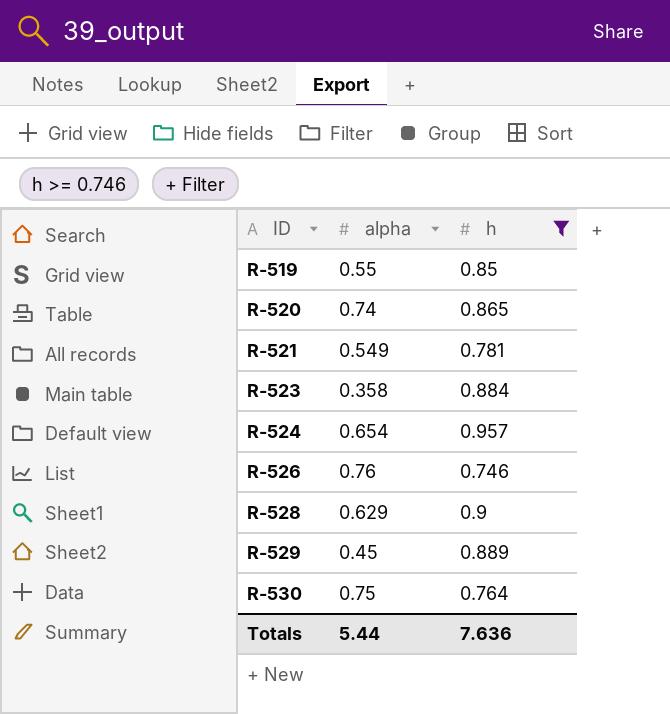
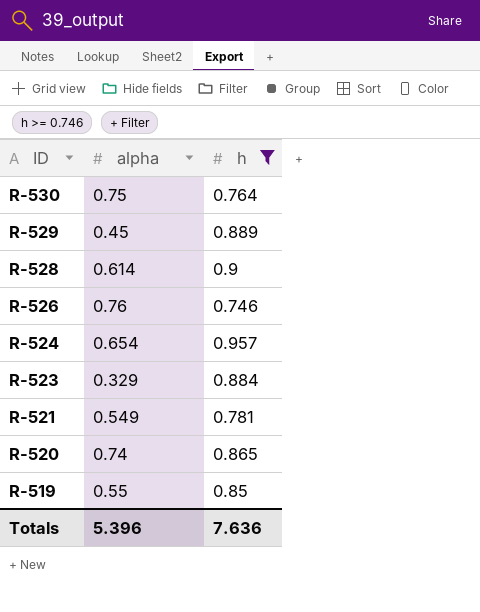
row order: ID ascending -> ID descending
R-528 | alpha: 0.629 -> 0.614
R-523 | alpha: 0.358 -> 0.329
Totals | alpha: 5.44 -> 5.396

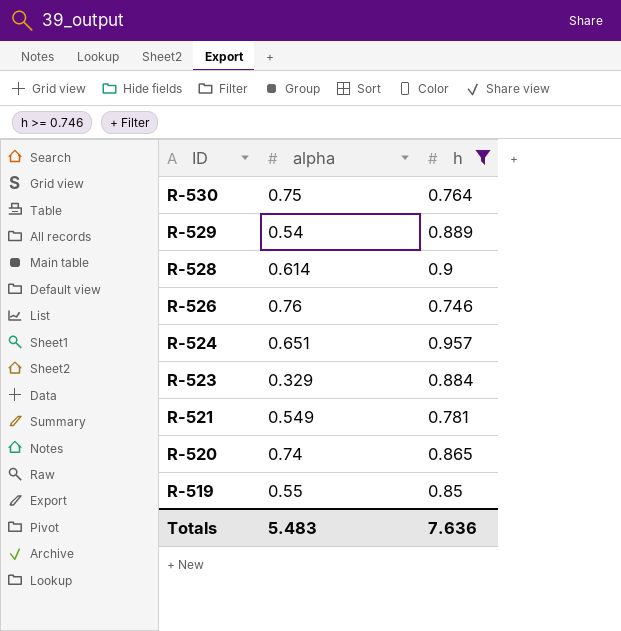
R-529 | alpha: 0.45 -> 0.54
R-524 | alpha: 0.654 -> 0.651
Totals | alpha: 5.396 -> 5.483

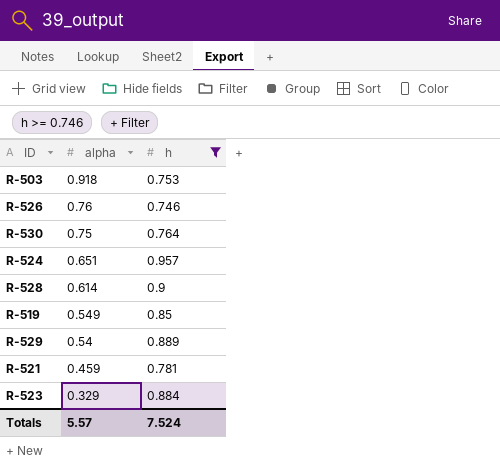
row order: ID descending -> alpha descending
row R-520: 0.74 | 0.865 -> none
row R-503: none -> 0.918 | 0.753
R-519 | alpha: 0.55 -> 0.549
R-521 | alpha: 0.549 -> 0.459
Totals | alpha: 5.483 -> 5.57
Totals | h: 7.636 -> 7.524

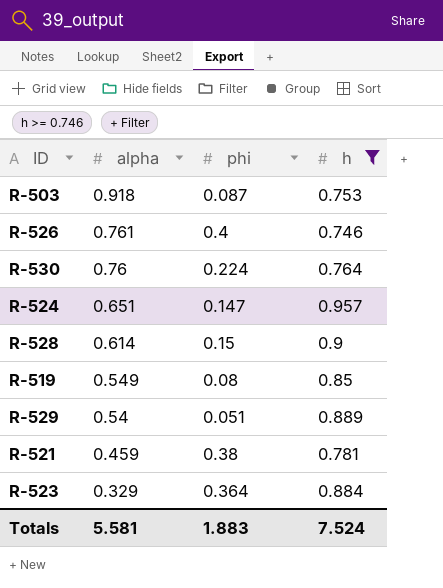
column phi | position: none -> 3
R-526 | alpha: 0.76 -> 0.761
R-530 | alpha: 0.75 -> 0.76
Totals | alpha: 5.57 -> 5.581

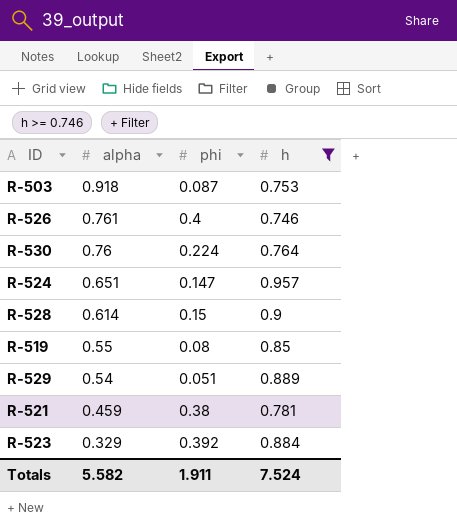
R-519 | alpha: 0.549 -> 0.55
R-523 | phi: 0.364 -> 0.392
Totals | alpha: 5.581 -> 5.582
Totals | phi: 1.883 -> 1.911

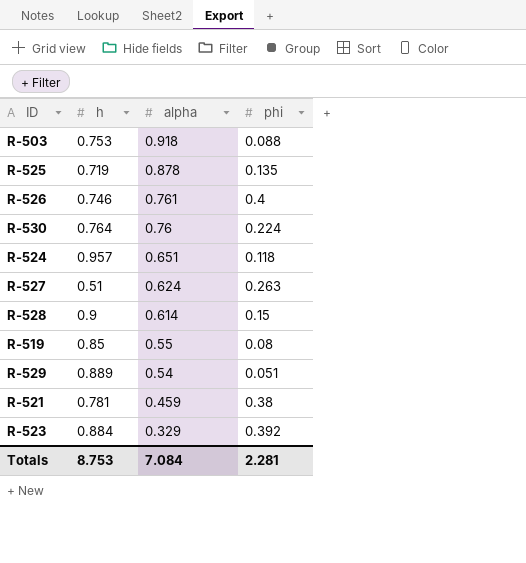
filter: h >= 0.746 -> none
column h | position: 4 -> 2
R-503 | phi: 0.087 -> 0.088
R-524 | phi: 0.147 -> 0.118
Totals | h: 7.524 -> 8.753
Totals | alpha: 5.582 -> 7.084
Totals | phi: 1.911 -> 2.281

